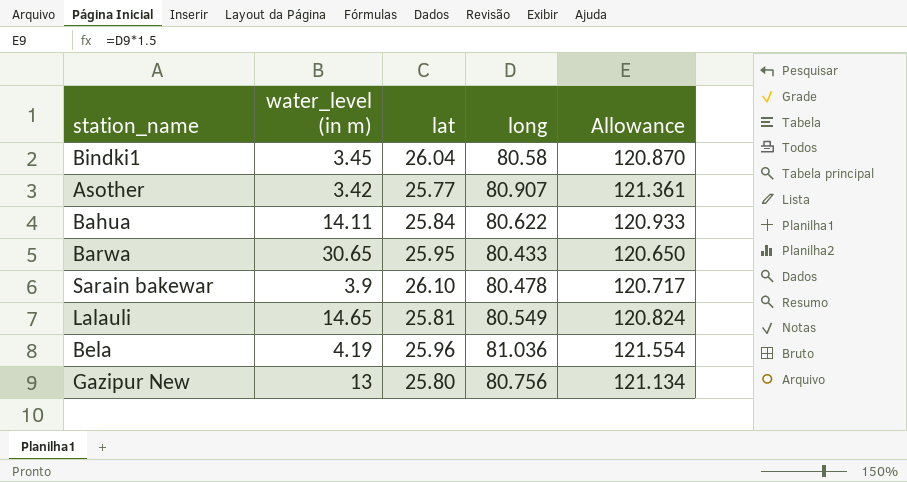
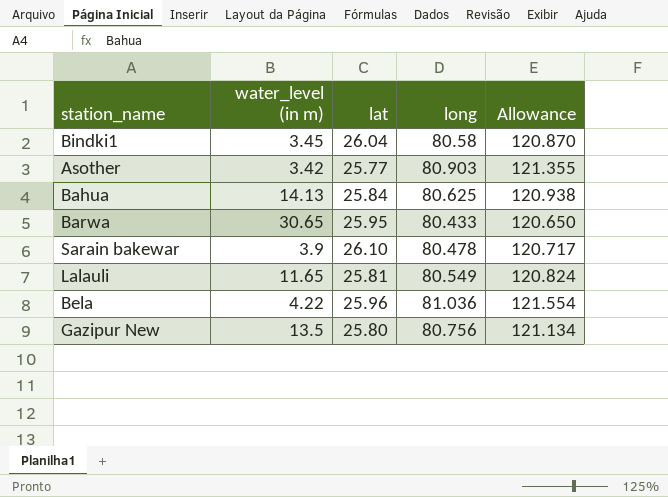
Asother | long: 80.907 -> 80.903
Asother | Allowance: 121.361 -> 121.355
Bahua | water_level (in m): 14.11 -> 14.13
Bahua | long: 80.622 -> 80.625
Bahua | Allowance: 120.933 -> 120.938
Lalauli | water_level (in m): 14.65 -> 11.65
Bela | water_level (in m): 4.19 -> 4.22
Gazipur New | water_level (in m): 13 -> 13.5

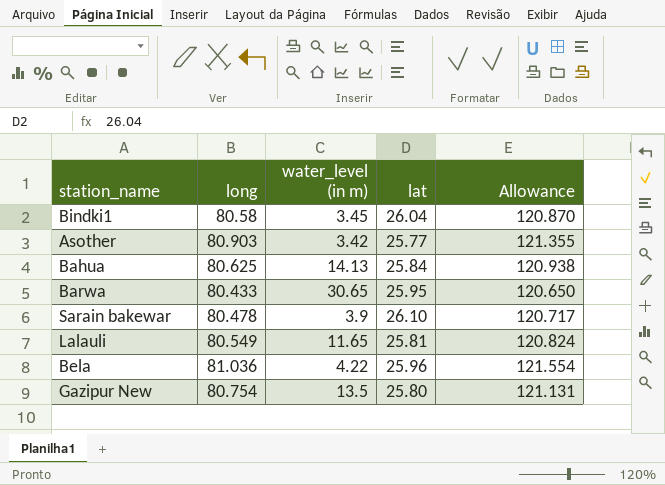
column long | position: 4 -> 2
Gazipur New | long: 80.756 -> 80.754
Gazipur New | Allowance: 121.134 -> 121.131

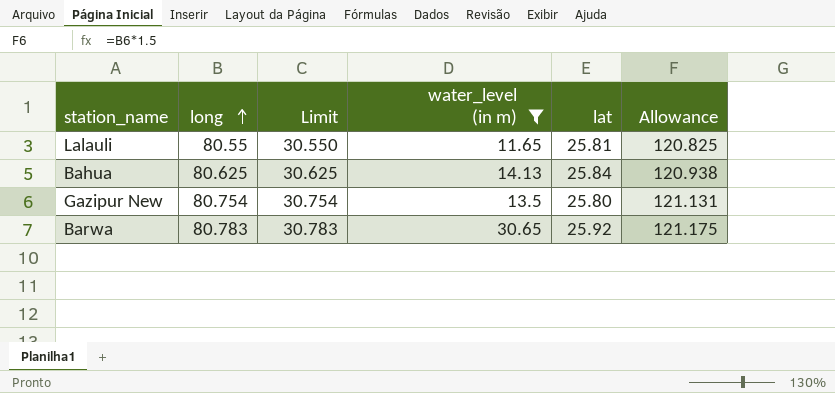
filter: none -> water_level (in m) >= 11.65
row order: none -> long ascending
column Limit | formula: none -> [long] - 50
Lalauli | long: 80.549 -> 80.55
Lalauli | Allowance: 120.824 -> 120.825
Barwa | long: 80.433 -> 80.783
Barwa | lat: 25.95 -> 25.92
Barwa | Allowance: 120.650 -> 121.175

